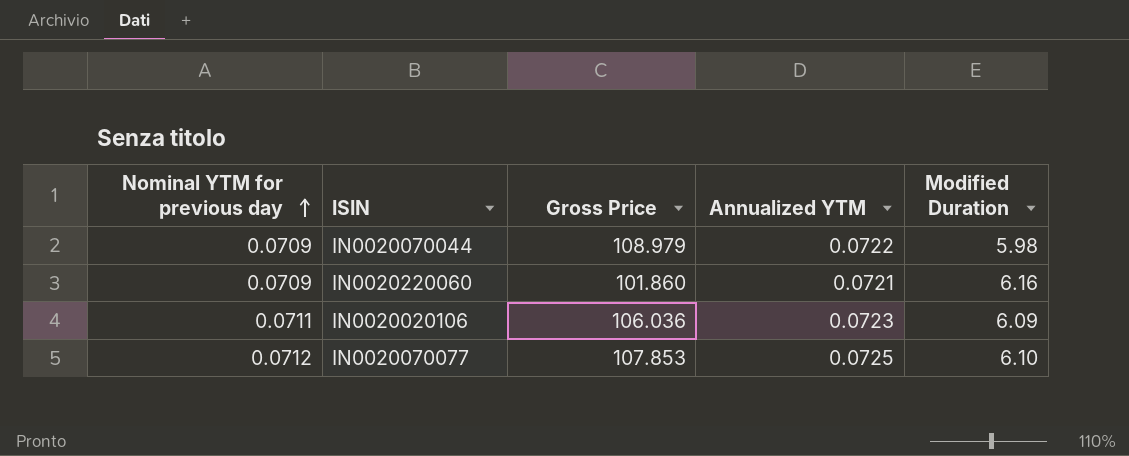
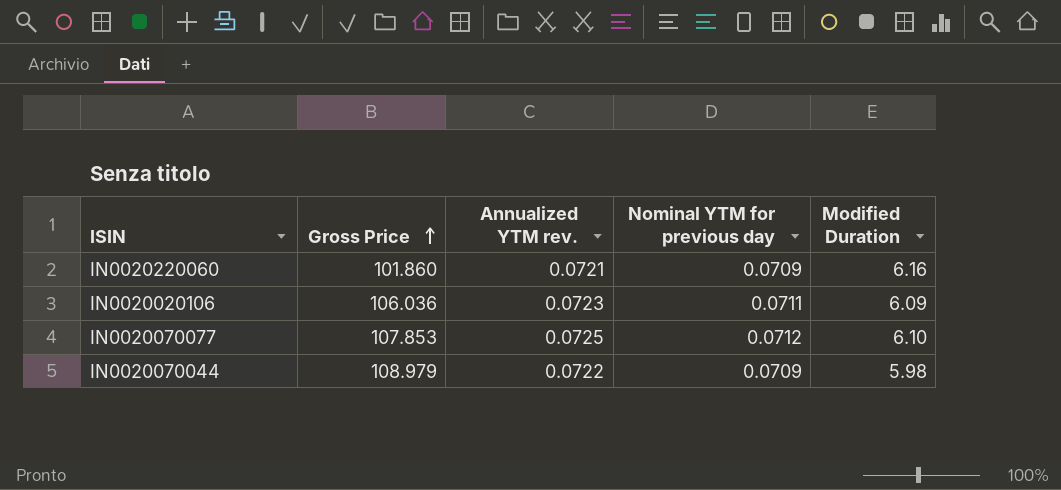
row order: Nominal YTM for previous day ascending -> Gross Price ascending
column name: Annualized YTM -> Annualized YTM rev.
column Nominal YTM for previous day | position: 1 -> 4

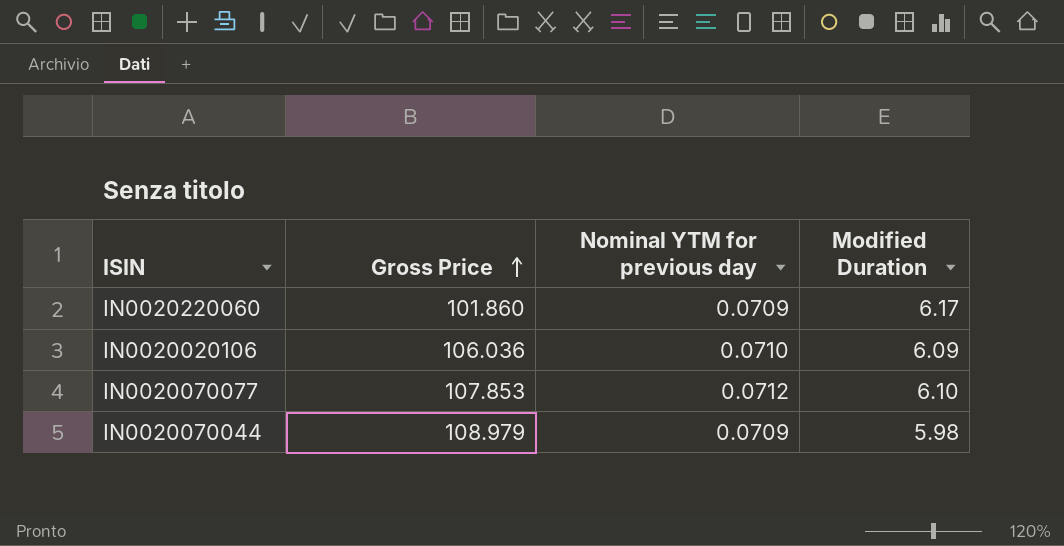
column Annualized YTM rev. | position: 3 -> none
IN0020220060 | Modified Duration: 6.16 -> 6.17
IN0020020106 | Nominal YTM for previous day: 0.0711 -> 0.0710

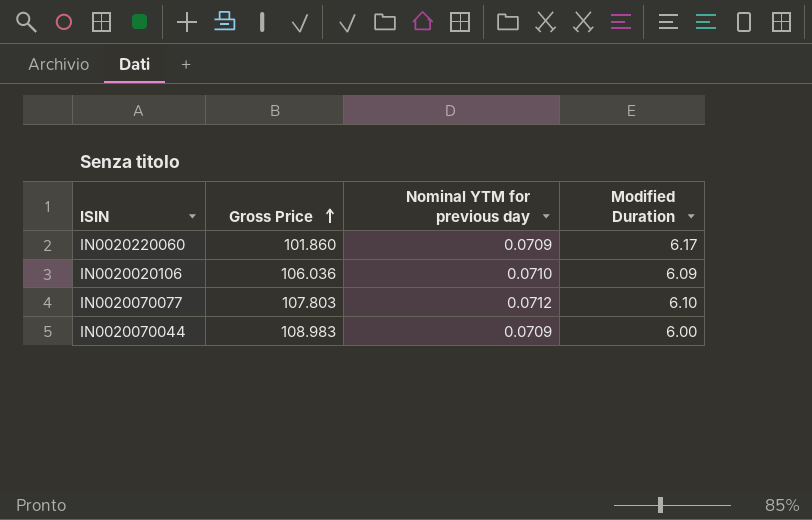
IN0020070077 | Gross Price: 107.853 -> 107.803
IN0020070044 | Gross Price: 108.979 -> 108.983
IN0020070044 | Modified Duration: 5.98 -> 6.00

